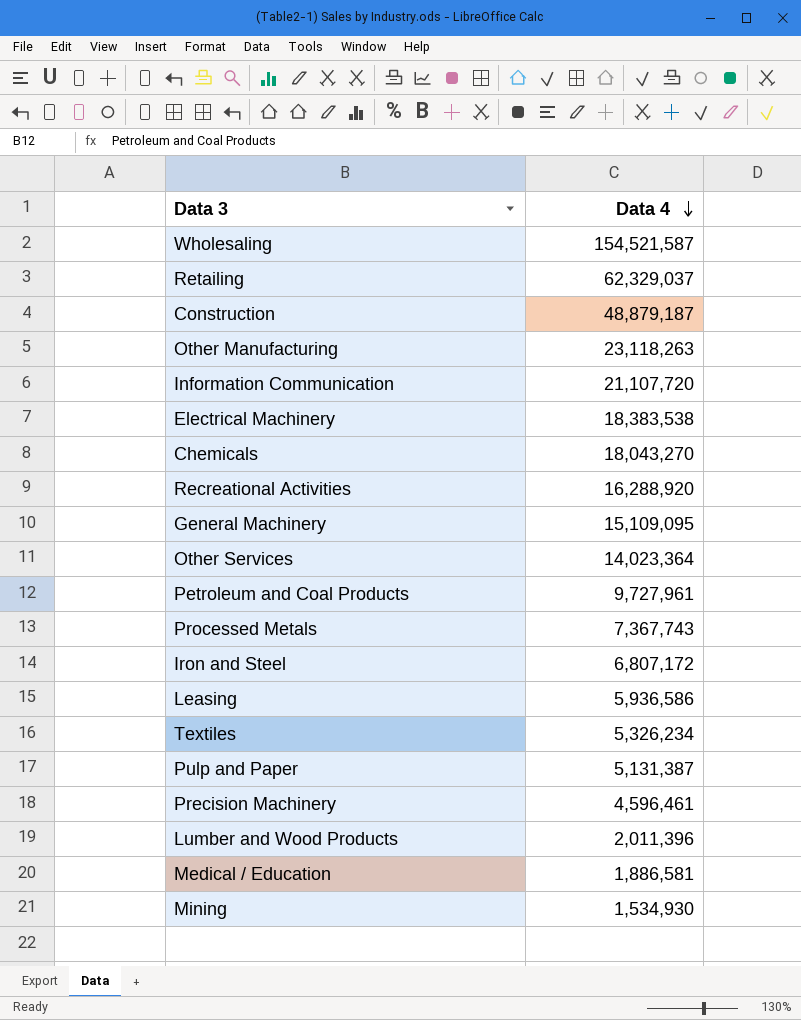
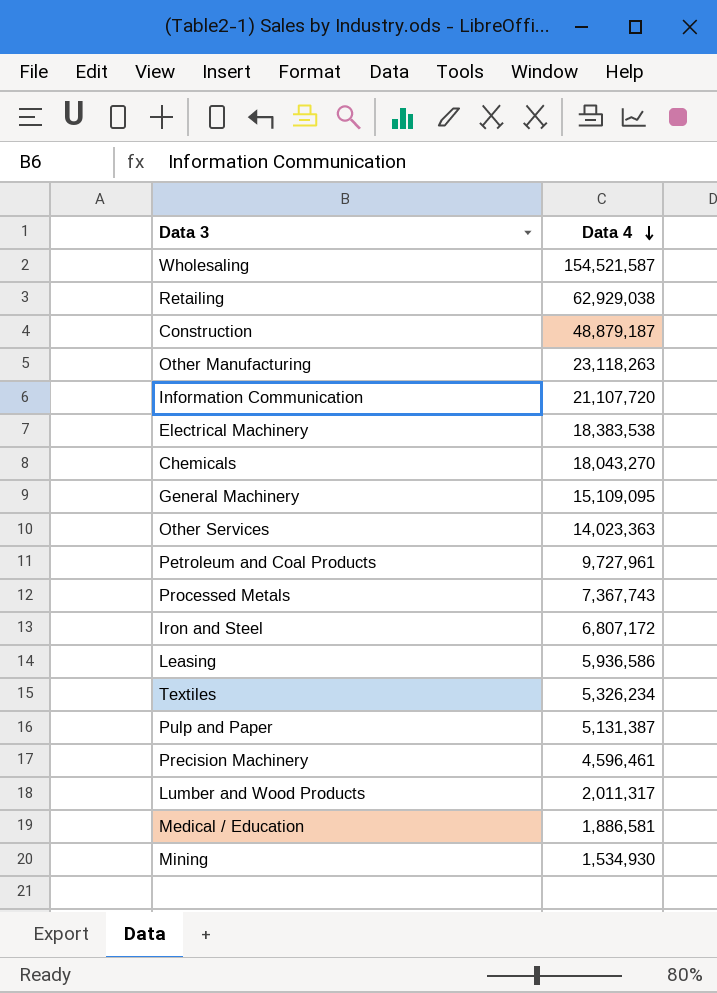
row Recreational Activities: 16,288,920 -> none
Retailing | Data 4: 62,329,037 -> 62,929,038
Other Services | Data 4: 14,023,364 -> 14,023,363
Lumber and Wood Products | Data 4: 2,011,396 -> 2,011,317

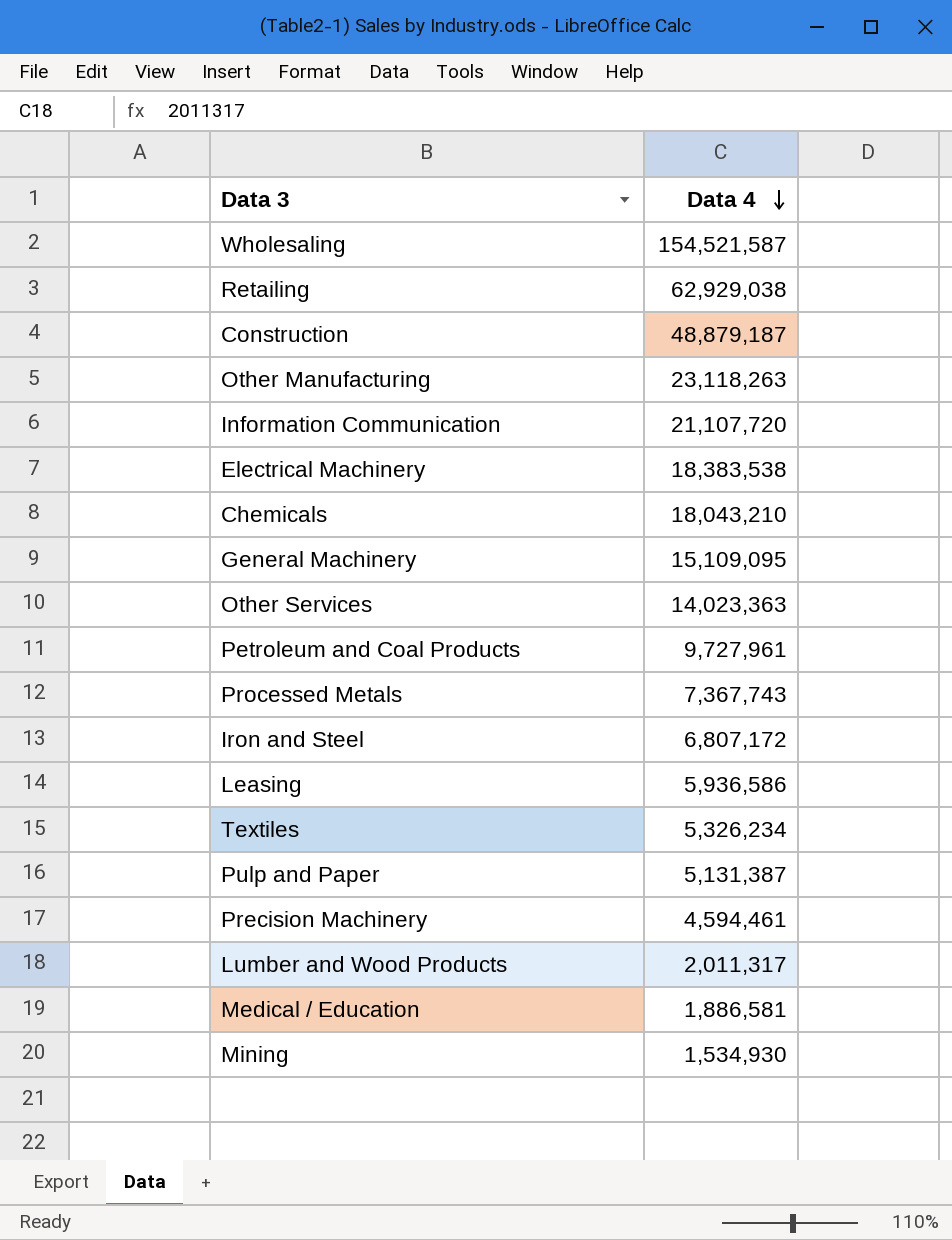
Chemicals | Data 4: 18,043,270 -> 18,043,210
Precision Machinery | Data 4: 4,596,461 -> 4,594,461

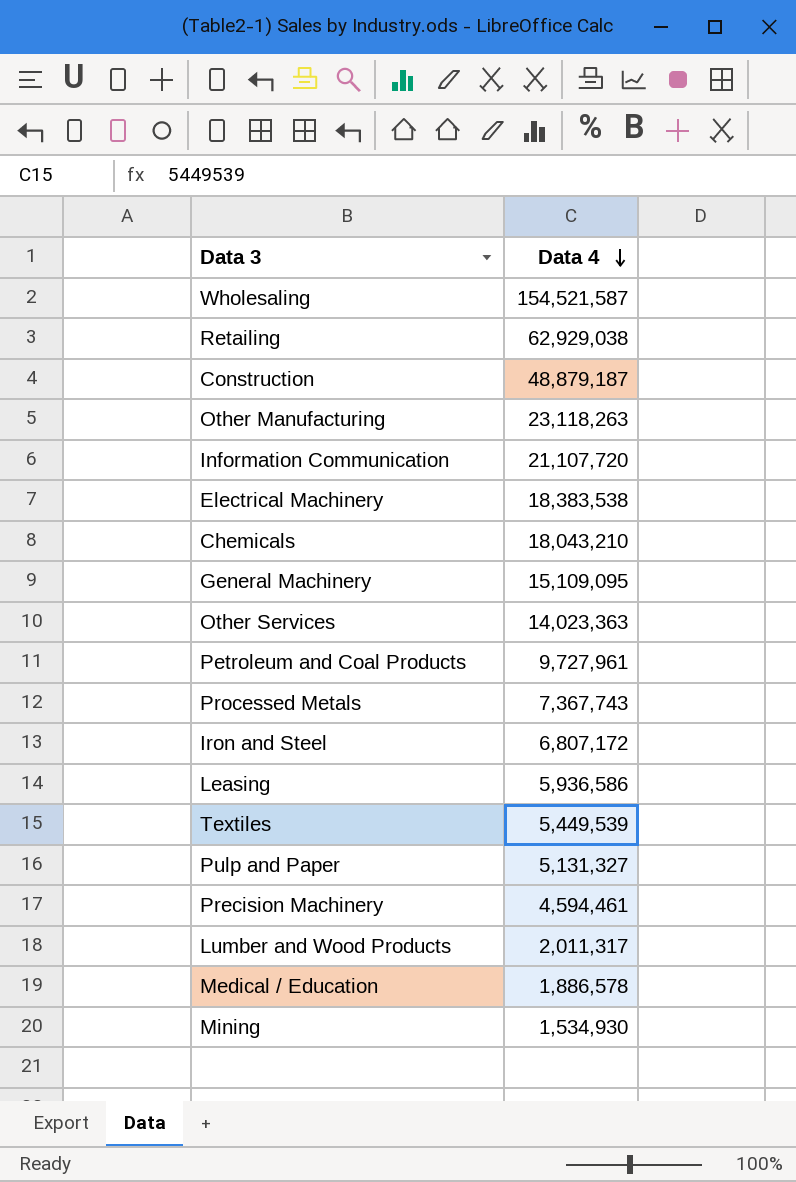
Textiles | Data 4: 5,326,234 -> 5,449,539
Pulp and Paper | Data 4: 5,131,387 -> 5,131,327
Medical / Education | Data 4: 1,886,581 -> 1,886,578

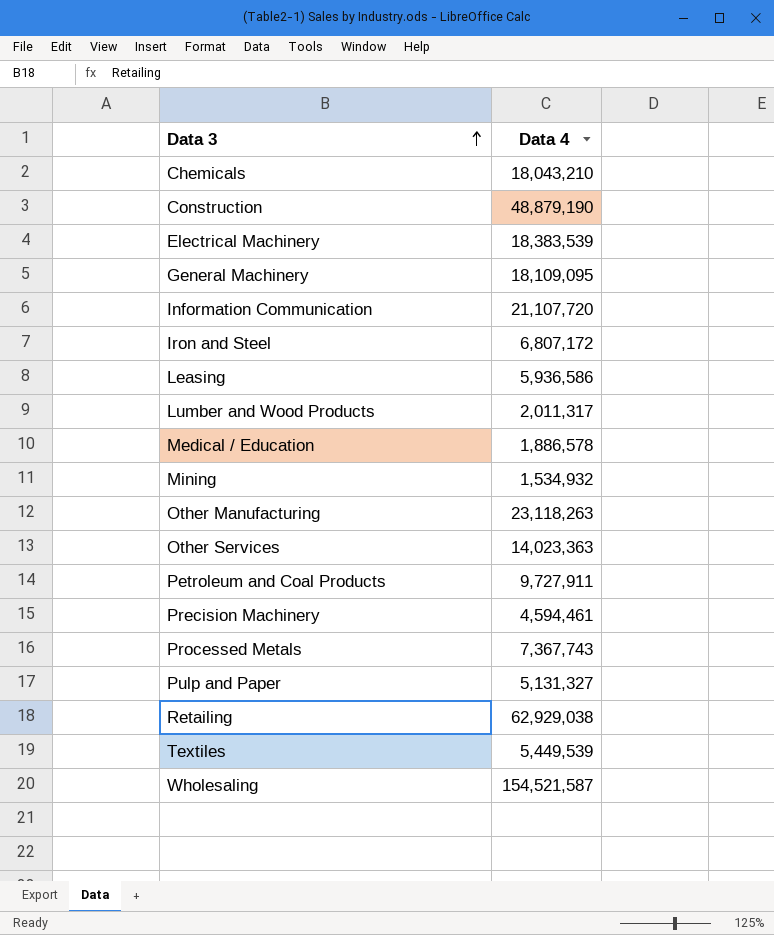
row order: Data 4 descending -> Data 3 ascending
Construction | Data 4: 48,879,187 -> 48,879,190
Electrical Machinery | Data 4: 18,383,538 -> 18,383,539
General Machinery | Data 4: 15,109,095 -> 18,109,095
Mining | Data 4: 1,534,930 -> 1,534,932
Petroleum and Coal Products | Data 4: 9,727,961 -> 9,727,911

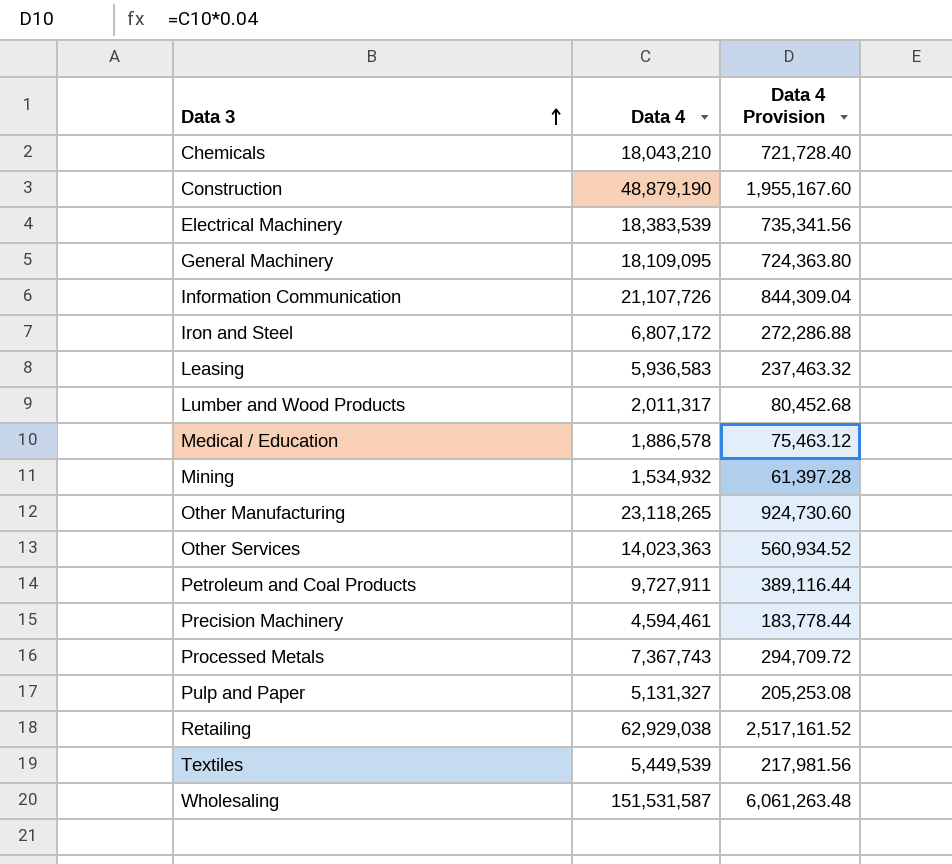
column Data 4 Provision | formula: none -> [Data 4] * 0.04
Information Communication | Data 4: 21,107,720 -> 21,107,726
Leasing | Data 4: 5,936,586 -> 5,936,583
Other Manufacturing | Data 4: 23,118,263 -> 23,118,265
Wholesaling | Data 4: 154,521,587 -> 151,531,587

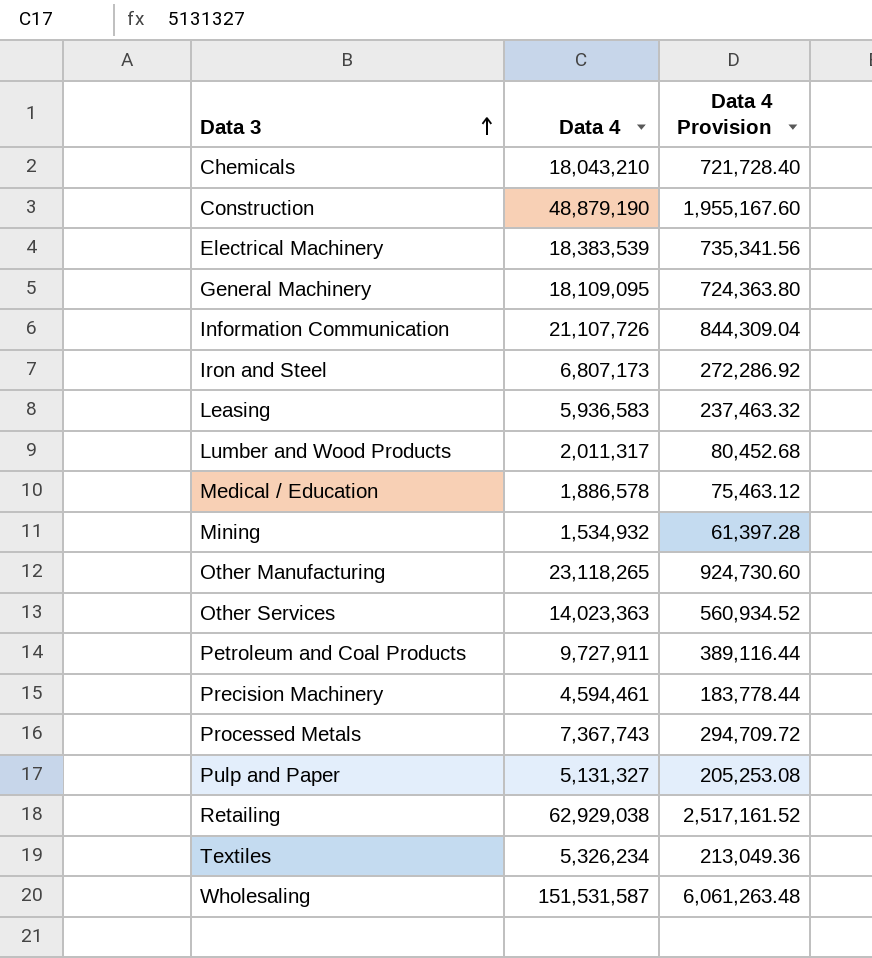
Iron and Steel | Data 4: 6,807,172 -> 6,807,173
Iron and Steel | Data 4 Provision: 272,286.88 -> 272,286.92
Textiles | Data 4: 5,449,539 -> 5,326,234
Textiles | Data 4 Provision: 217,981.56 -> 213,049.36

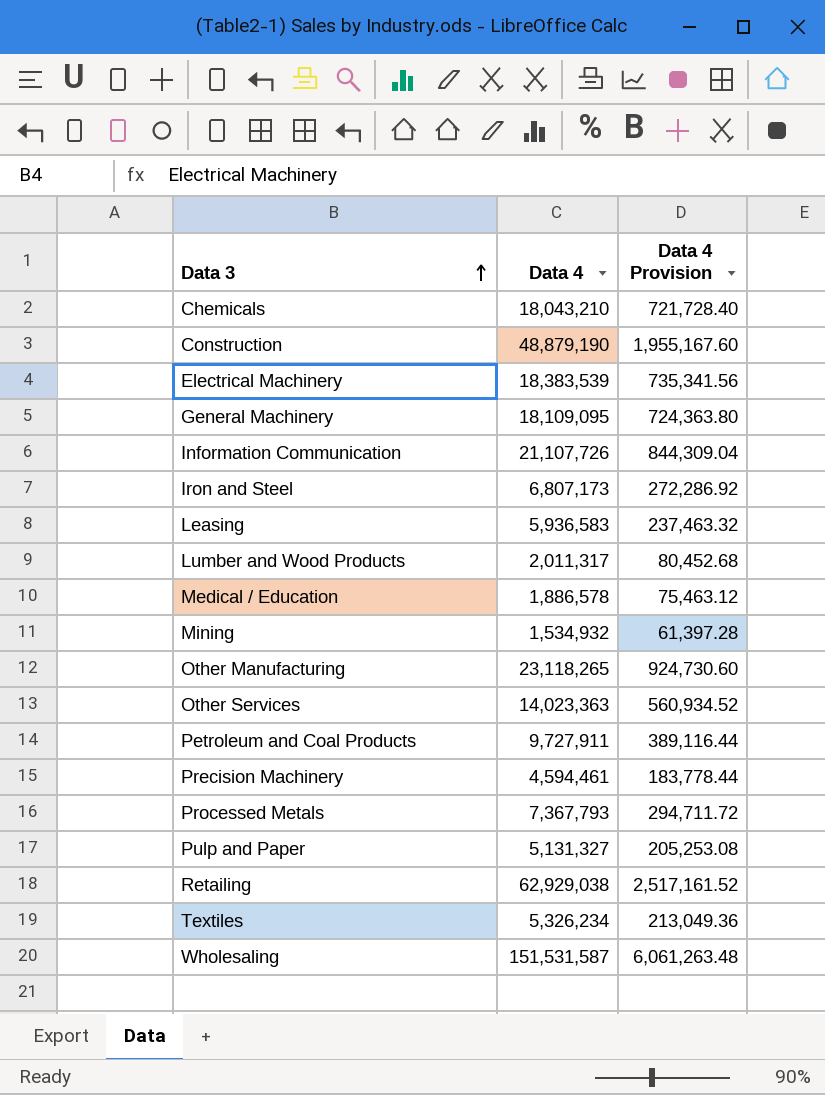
Processed Metals | Data 4: 7,367,743 -> 7,367,793
Processed Metals | Data 4 Provision: 294,709.72 -> 294,711.72

